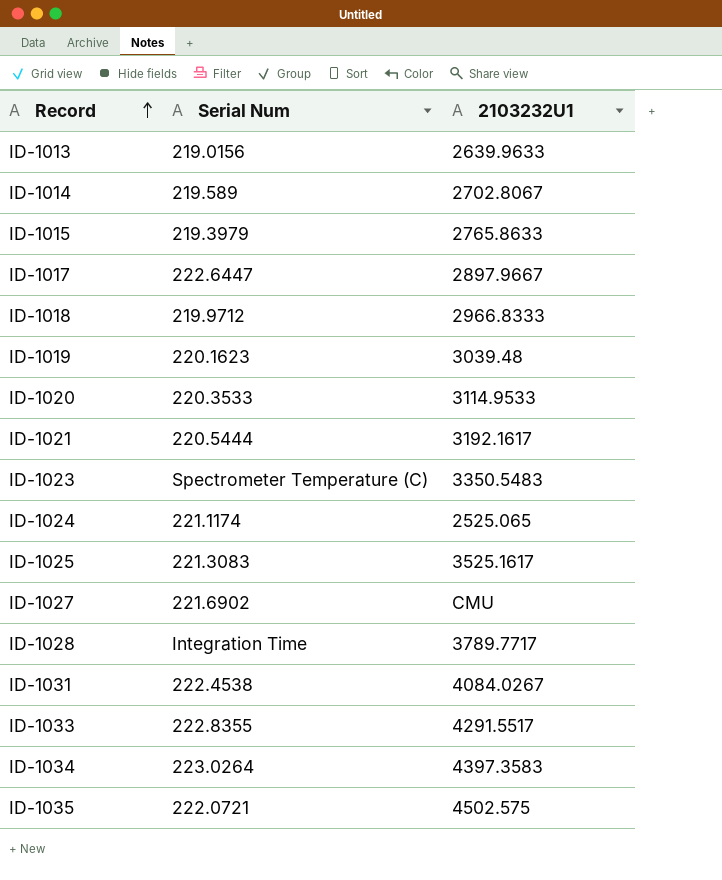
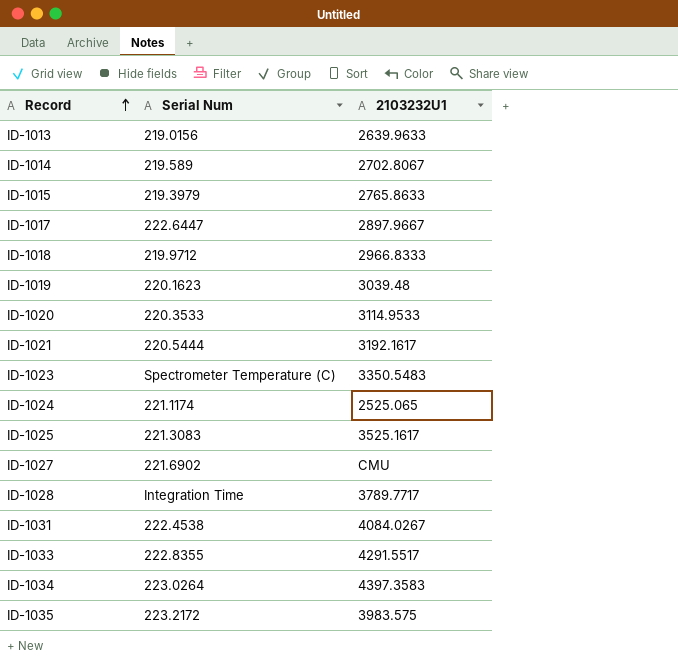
ID-1035 | Serial Num: 222.0721 -> 223.2172
ID-1035 | 2103232U1: 4502.575 -> 3983.575

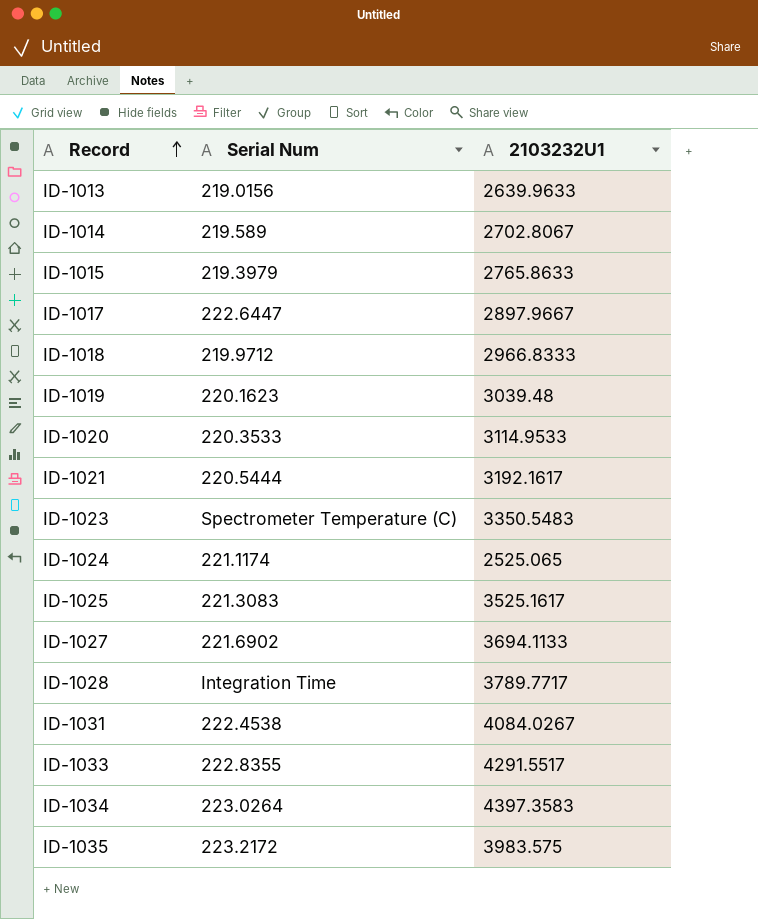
ID-1027 | 2103232U1: CMU -> 3694.1133

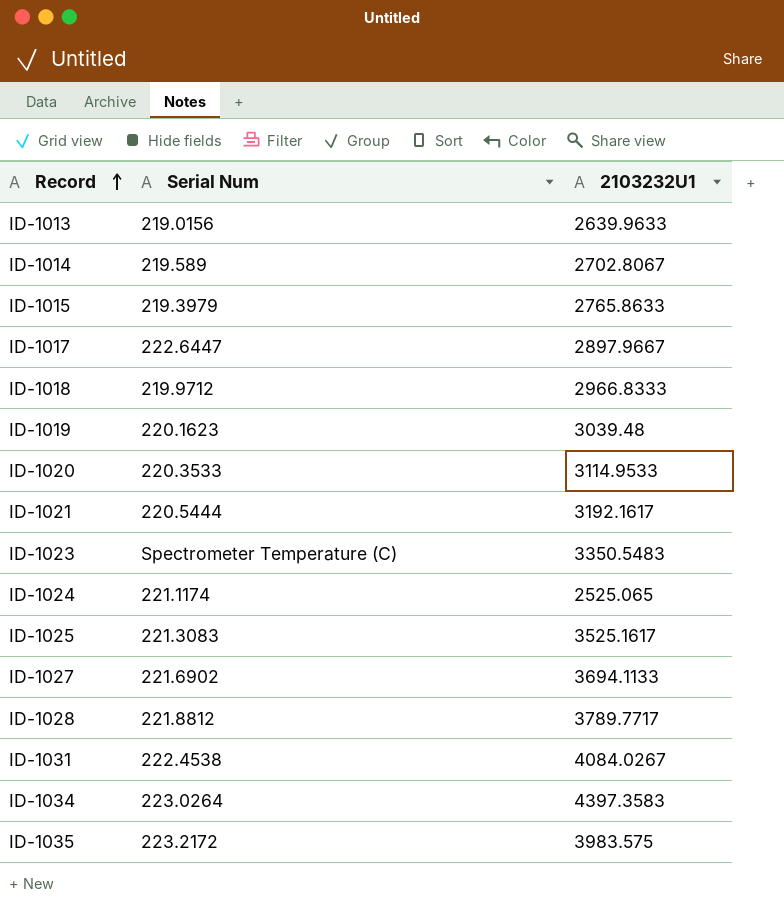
row ID-1033: 222.8355 | 4291.5517 -> none
ID-1028 | Serial Num: Integration Time -> 221.8812

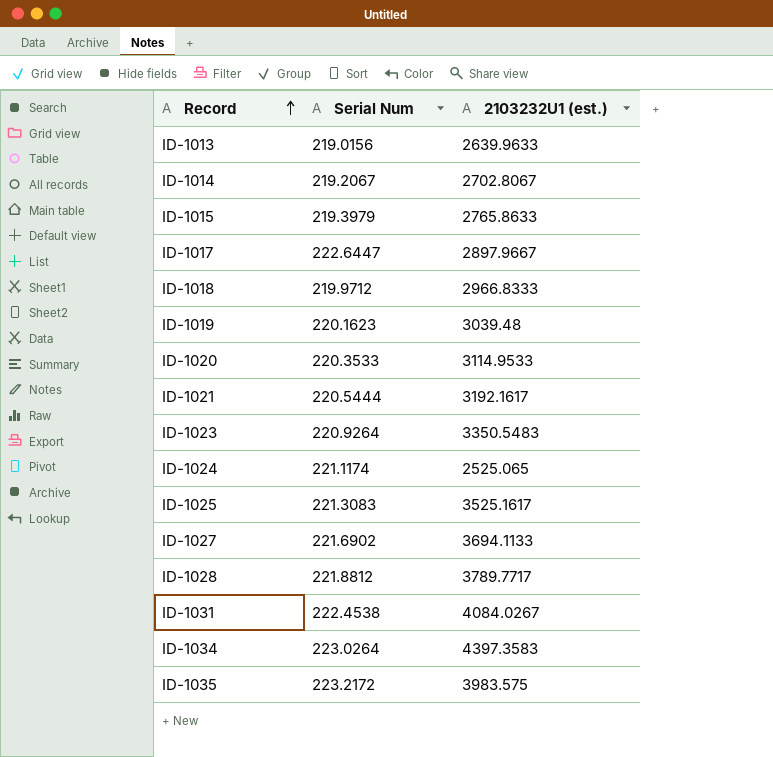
column name: 2103232U1 -> 2103232U1 (est.)
ID-1014 | Serial Num: 219.589 -> 219.2067
ID-1023 | Serial Num: Spectrometer Temperature (C) -> 220.9264

